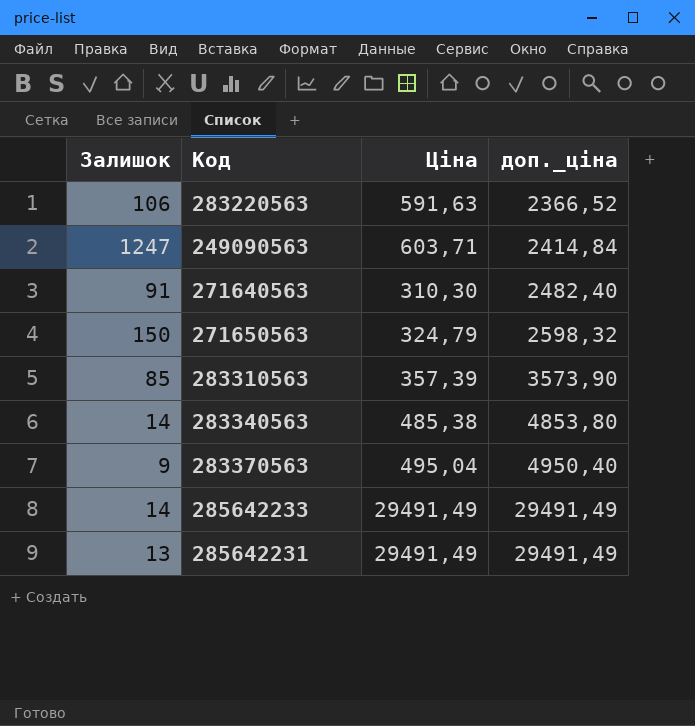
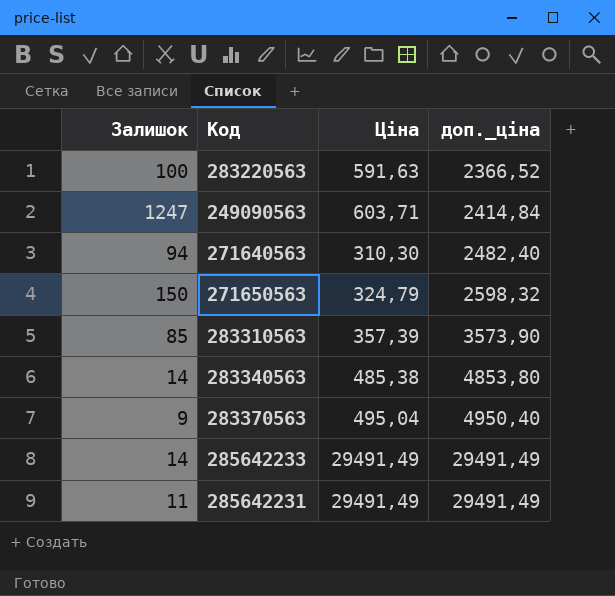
283220563 | Залишок: 106 -> 100
271640563 | Залишок: 91 -> 94
285642231 | Залишок: 13 -> 11

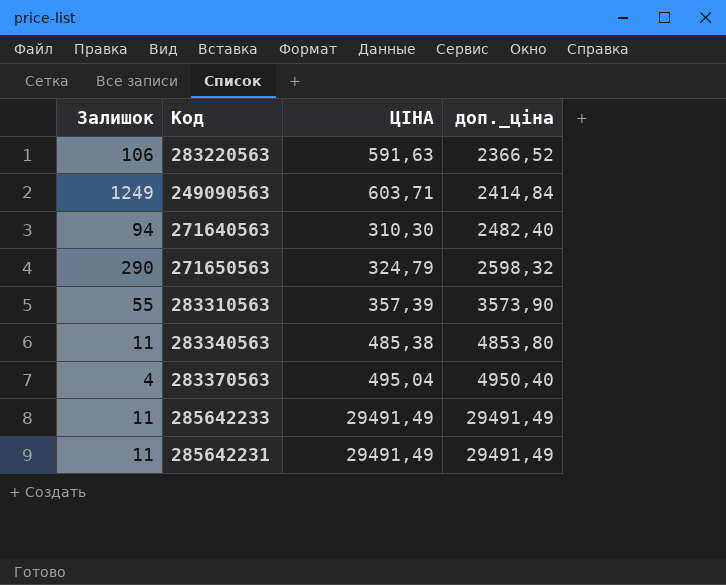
column name: Ціна -> ЦІНА
283220563 | Залишок: 100 -> 106
249090563 | Залишок: 1247 -> 1249
271650563 | Залишок: 150 -> 290
283310563 | Залишок: 85 -> 55
283340563 | Залишок: 14 -> 11
283370563 | Залишок: 9 -> 4
285642233 | Залишок: 14 -> 11

